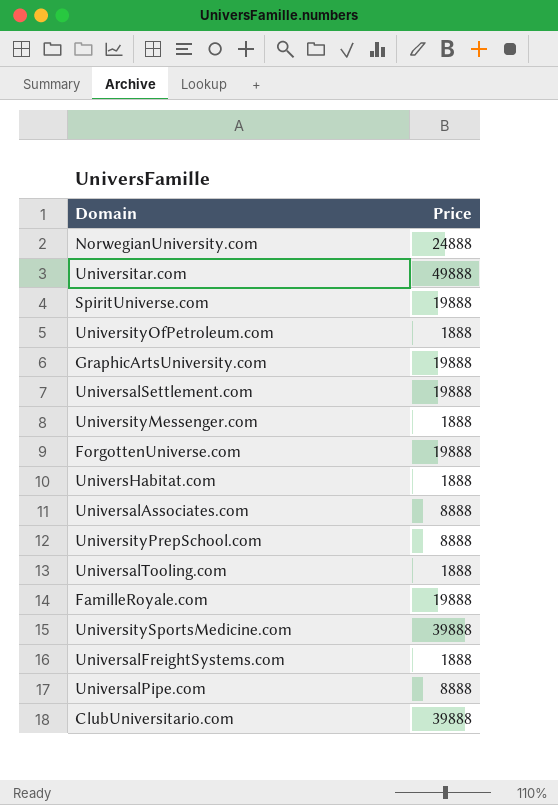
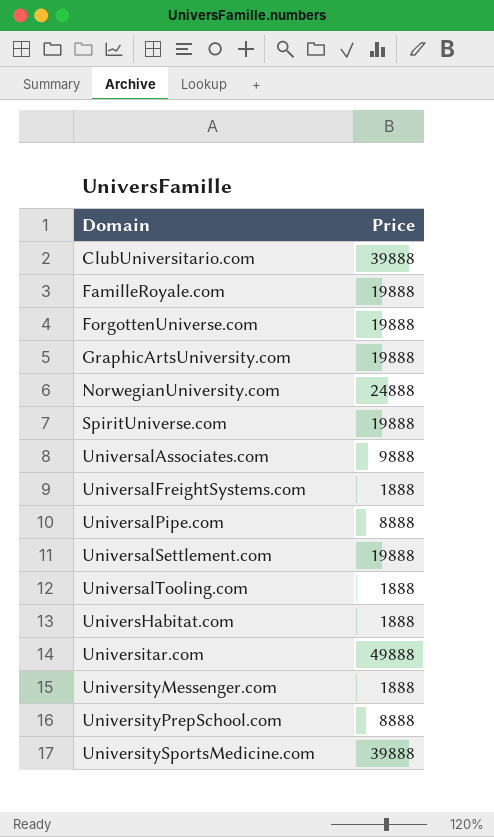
row order: none -> Domain ascending
row UniversityOfPetroleum.com: 1888 -> none
UniversalAssociates.com | Price: 8888 -> 9888

